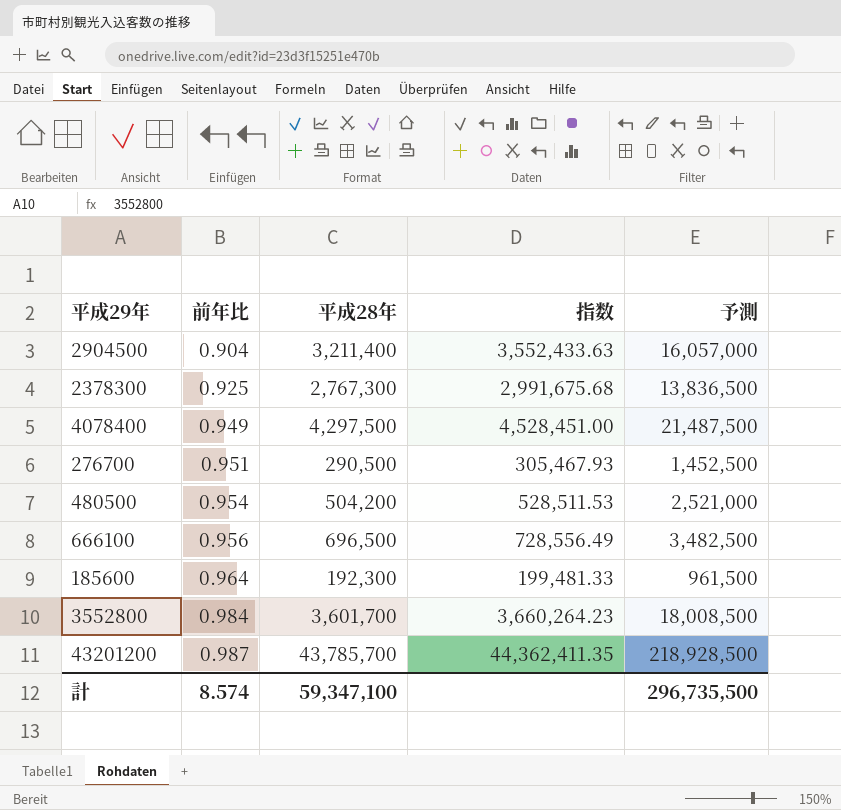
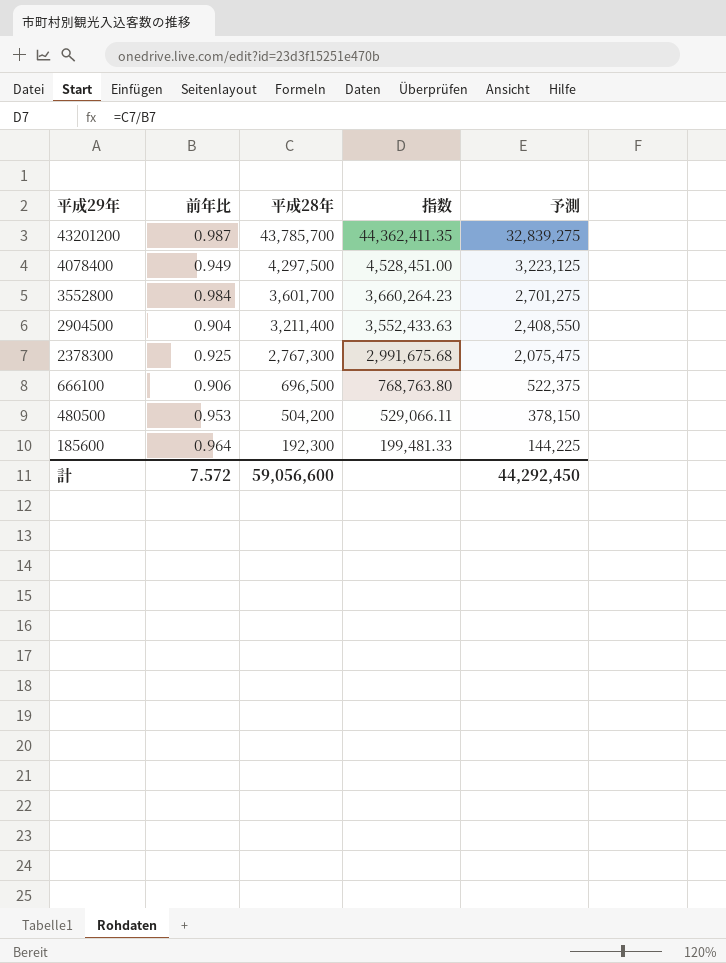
row order: 前年比 ascending -> 平成29年 descending
column 予測 | formula: [平成28年] * 5 -> [平成28年] * 0.75
row 276700: 0.951 | 290,500 | 305,467.93 | 1,452,500 -> none
666100 | 前年比: 0.956 -> 0.906
666100 | 指数: 728,556.49 -> 768,763.80
480500 | 前年比: 0.954 -> 0.953
480500 | 指数: 528,511.53 -> 529,066.11
計 | 前年比: 8.574 -> 7.572
計 | 平成28年: 59,347,100 -> 59,056,600
計 | 予測: 296,735,500 -> 44,292,450

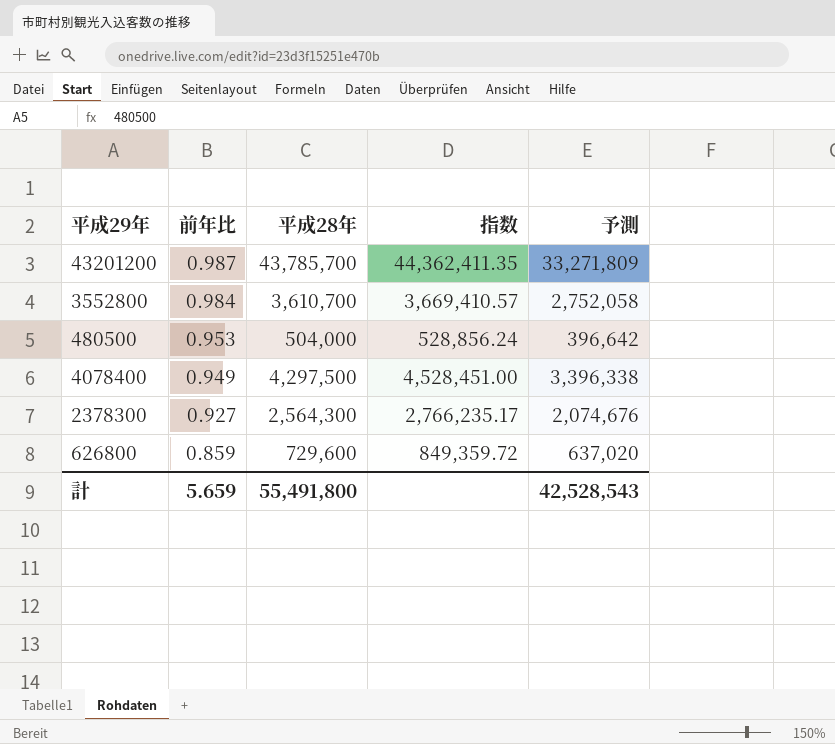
row order: 平成29年 descending -> 前年比 descending
column 予測 | formula: [平成28年] * 0.75 -> [指数] * 0.75
row 2904500: 0.904 | 3,211,400 | 3,552,433.63 | 2,408,550 -> none
row 666100: 0.906 | 696,500 | 768,763.80 | 522,375 -> none
row 185600: 0.964 | 192,300 | 199,481.33 | 144,225 -> none
3552800 | 平成28年: 3,601,700 -> 3,610,700
3552800 | 指数: 3,660,264.23 -> 3,669,410.57
480500 | 平成28年: 504,200 -> 504,000
480500 | 指数: 529,066.11 -> 528,856.24
2378300 | 前年比: 0.925 -> 0.927
2378300 | 平成28年: 2,767,300 -> 2,564,300
2378300 | 指数: 2,991,675.68 -> 2,766,235.17
row 626800: none -> 0.859 | 729,600 | 849,359.72 | 637,020
計 | 前年比: 7.572 -> 5.659
計 | 平成28年: 59,056,600 -> 55,491,800
計 | 予測: 44,292,450 -> 42,528,543

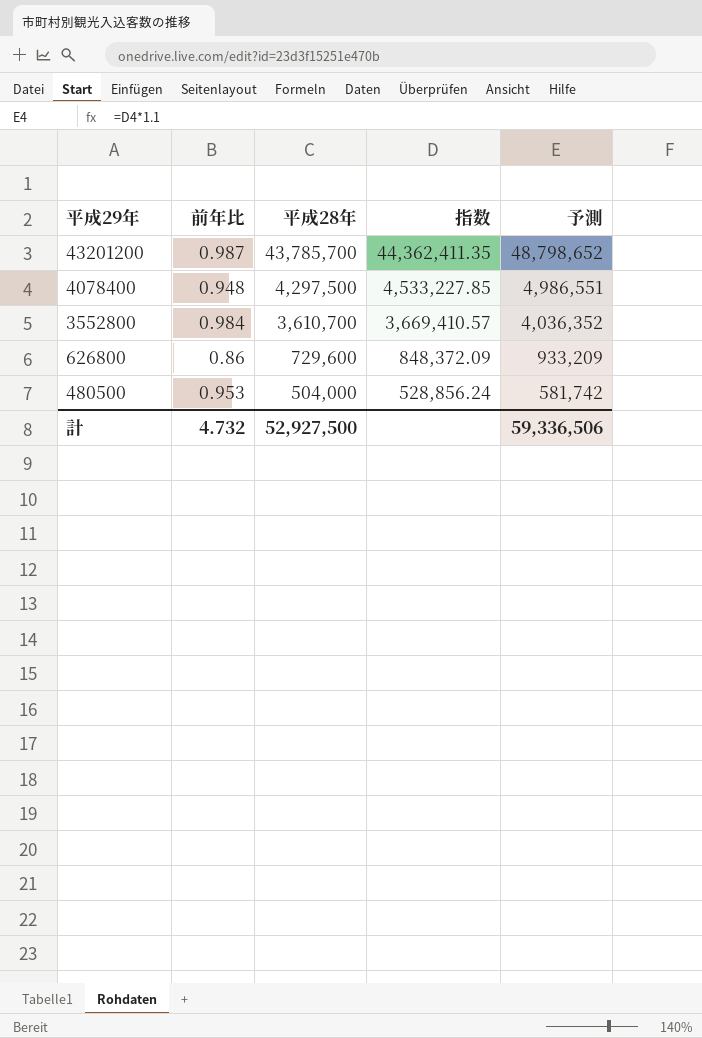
row order: 前年比 descending -> 平成29年 descending
column 予測 | formula: [指数] * 0.75 -> [指数] * 1.1
row 2378300: 0.927 | 2,564,300 | 2,766,235.17 | 2,074,676 -> none
4078400 | 前年比: 0.949 -> 0.948
4078400 | 指数: 4,528,451.00 -> 4,533,227.85
626800 | 前年比: 0.859 -> 0.86
626800 | 指数: 849,359.72 -> 848,372.09
計 | 前年比: 5.659 -> 4.732
計 | 平成28年: 55,491,800 -> 52,927,500
計 | 予測: 42,528,543 -> 59,336,506

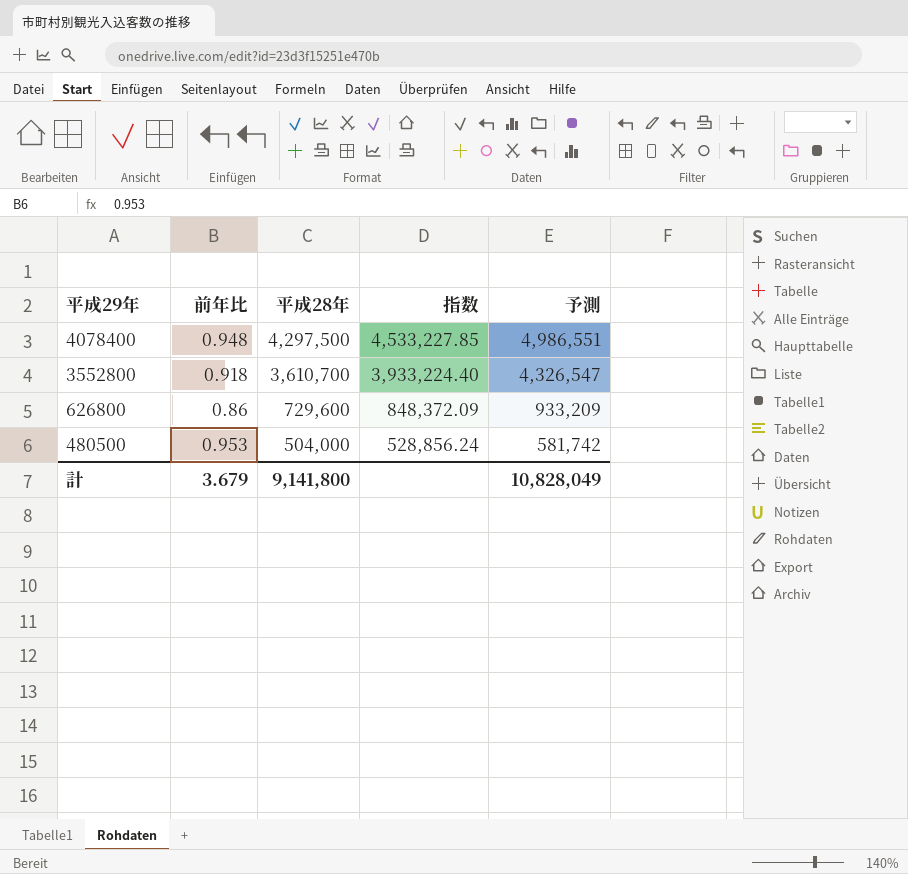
row 43201200: 0.987 | 43,785,700 | 44,362,411.35 | 48,798,652 -> none
3552800 | 前年比: 0.984 -> 0.918
3552800 | 指数: 3,669,410.57 -> 3,933,224.40
3552800 | 予測: 4,036,352 -> 4,326,547
計 | 前年比: 4.732 -> 3.679
計 | 平成28年: 52,927,500 -> 9,141,800
計 | 予測: 59,336,506 -> 10,828,049

